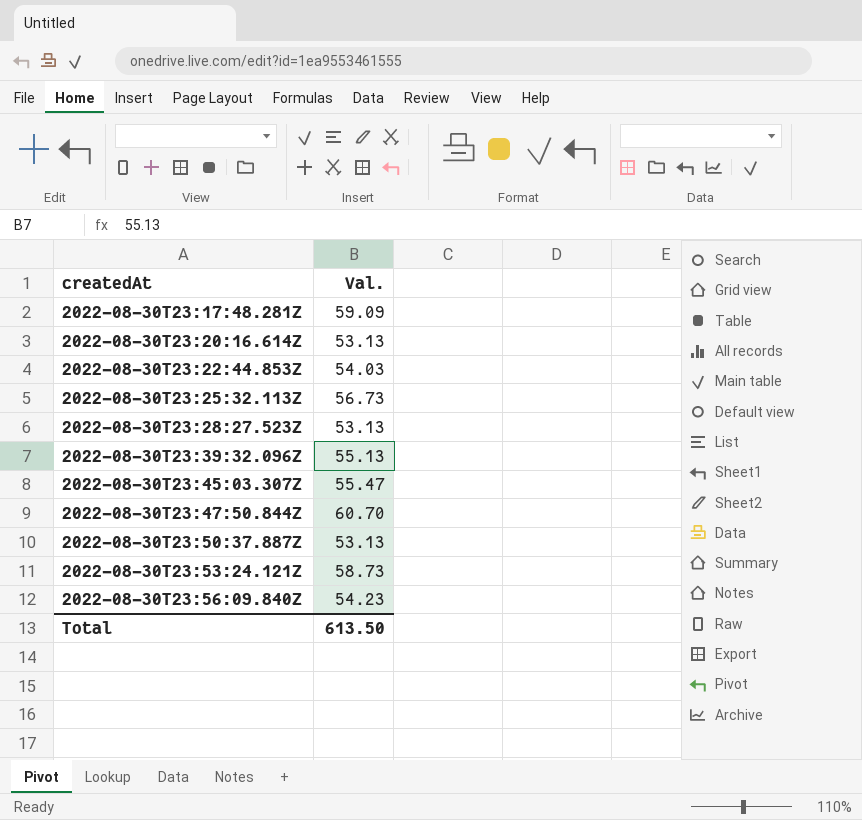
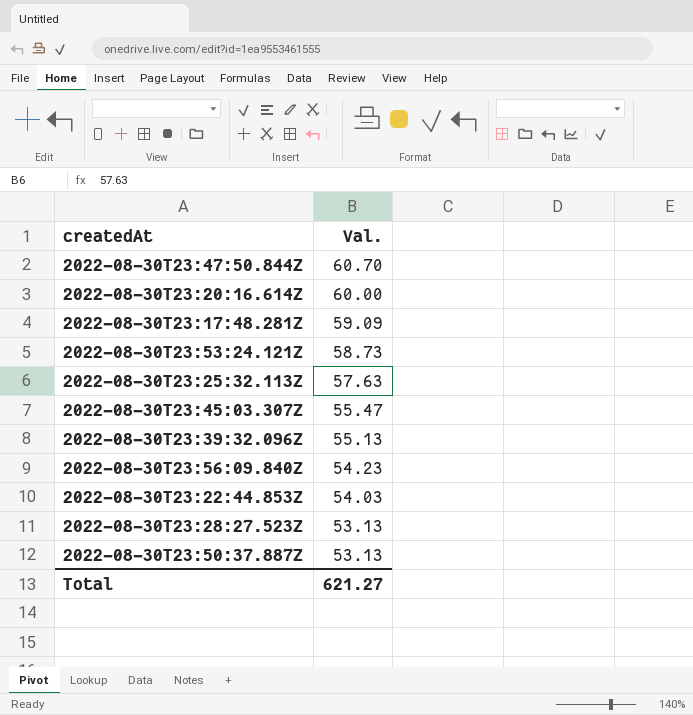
row order: createdAt ascending -> Val. descending
2022-08-30T23:20:16.614Z | Val.: 53.13 -> 60.00
2022-08-30T23:25:32.113Z | Val.: 56.73 -> 57.63
Total | Val.: 613.50 -> 621.27

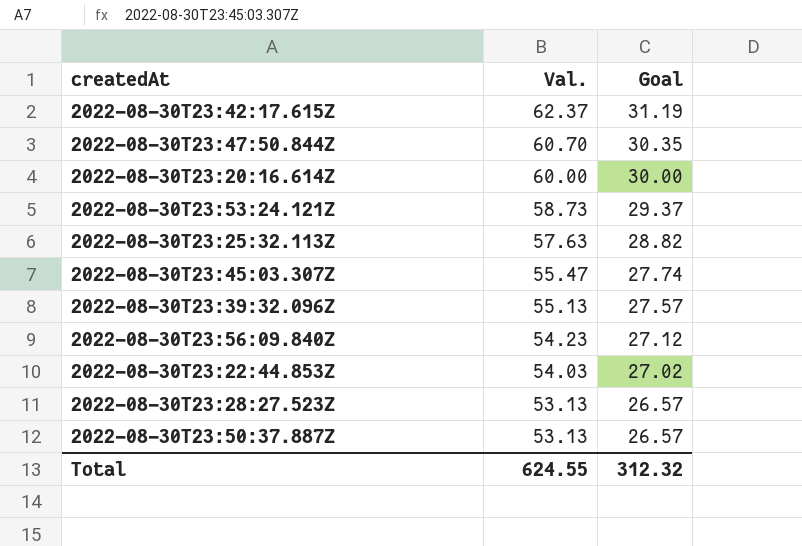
column Goal | formula: none -> [Val.] * 0.5
row 2022-08-30T23:17:48.281Z: 59.09 -> none
row 2022-08-30T23:42:17.615Z: none -> 62.37 | 31.19
Total | Val.: 621.27 -> 624.55

